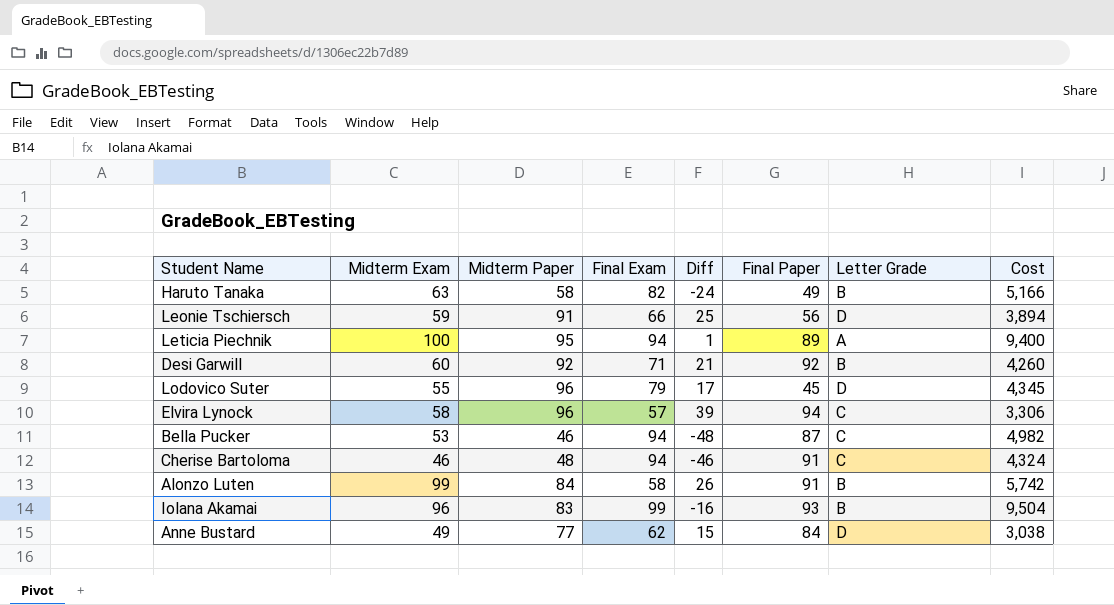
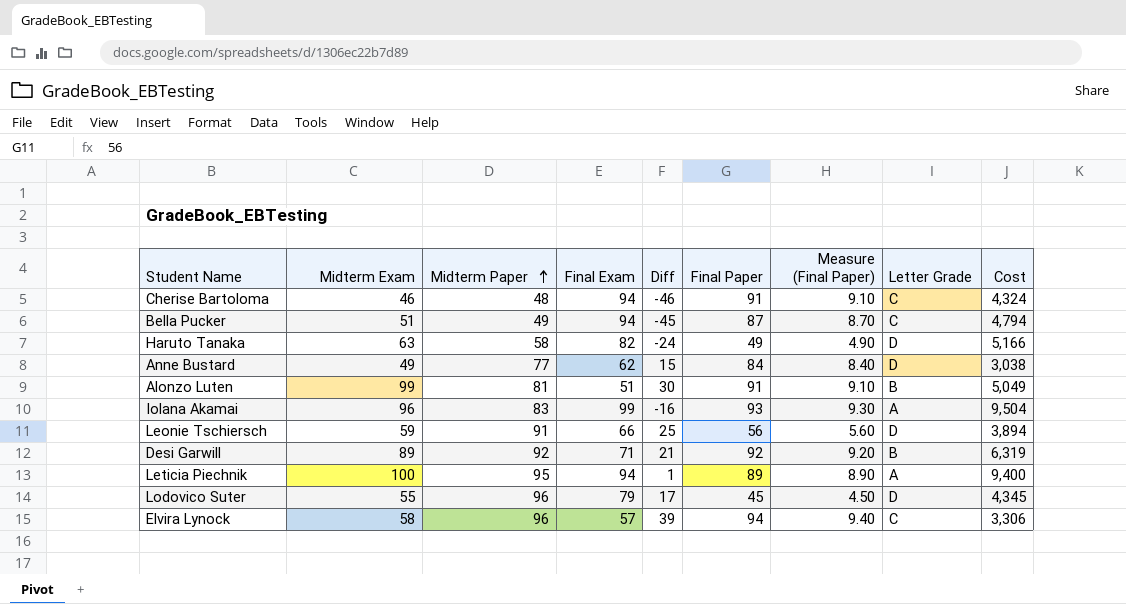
row order: none -> Midterm Paper ascending
column Measure (Final Paper) | formula: none -> [Final Paper] * 0.1
Bella Pucker | Midterm Exam: 53 -> 51
Bella Pucker | Midterm Paper: 46 -> 49
Bella Pucker | Diff: -48 -> -45
Bella Pucker | Cost: 4,982 -> 4,794
Haruto Tanaka | Letter Grade: B -> D
Alonzo Luten | Midterm Paper: 84 -> 81
Alonzo Luten | Final Exam: 58 -> 51
Alonzo Luten | Diff: 26 -> 30
Alonzo Luten | Cost: 5,742 -> 5,049
Iolana Akamai | Letter Grade: B -> A
Desi Garwill | Midterm Exam: 60 -> 89
Desi Garwill | Cost: 4,260 -> 6,319

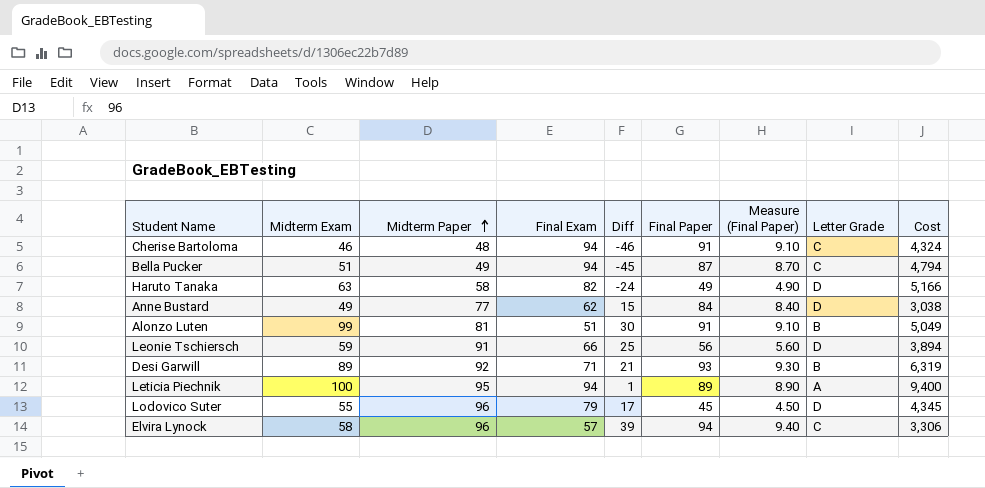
row Iolana Akamai: 96 | 83 | 99 | -16 | 93 | 9.30 | A | 9,504 -> none
Desi Garwill | Final Paper: 92 -> 93
Desi Garwill | Measure (Final Paper): 9.20 -> 9.30

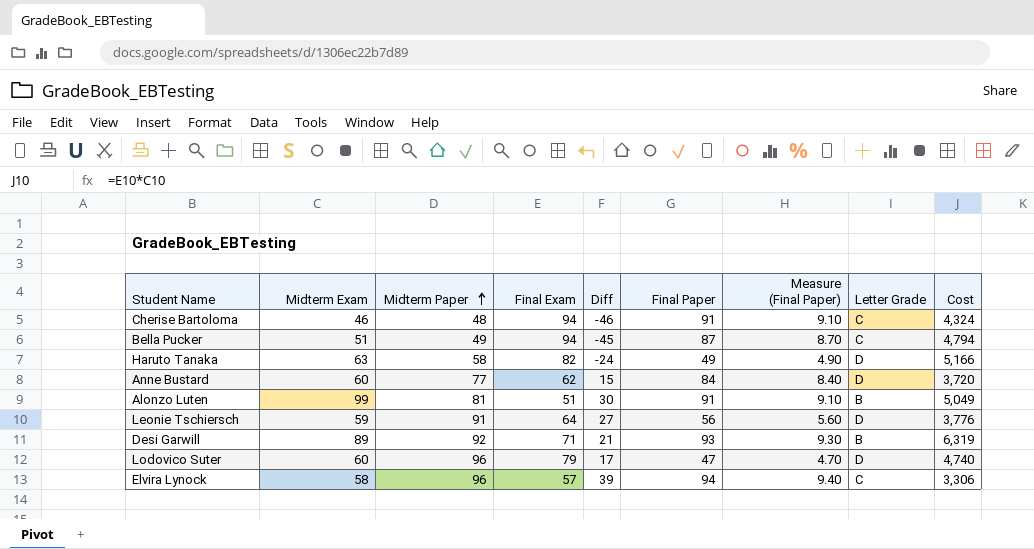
row Leticia Piechnik: 100 | 95 | 94 | 1 | 89 | 8.90 | A | 9,400 -> none
Anne Bustard | Midterm Exam: 49 -> 60
Anne Bustard | Cost: 3,038 -> 3,720
Leonie Tschiersch | Final Exam: 66 -> 64
Leonie Tschiersch | Diff: 25 -> 27
Leonie Tschiersch | Cost: 3,894 -> 3,776
Lodovico Suter | Midterm Exam: 55 -> 60
Lodovico Suter | Final Paper: 45 -> 47
Lodovico Suter | Measure (Final Paper): 4.50 -> 4.70
Lodovico Suter | Cost: 4,345 -> 4,740

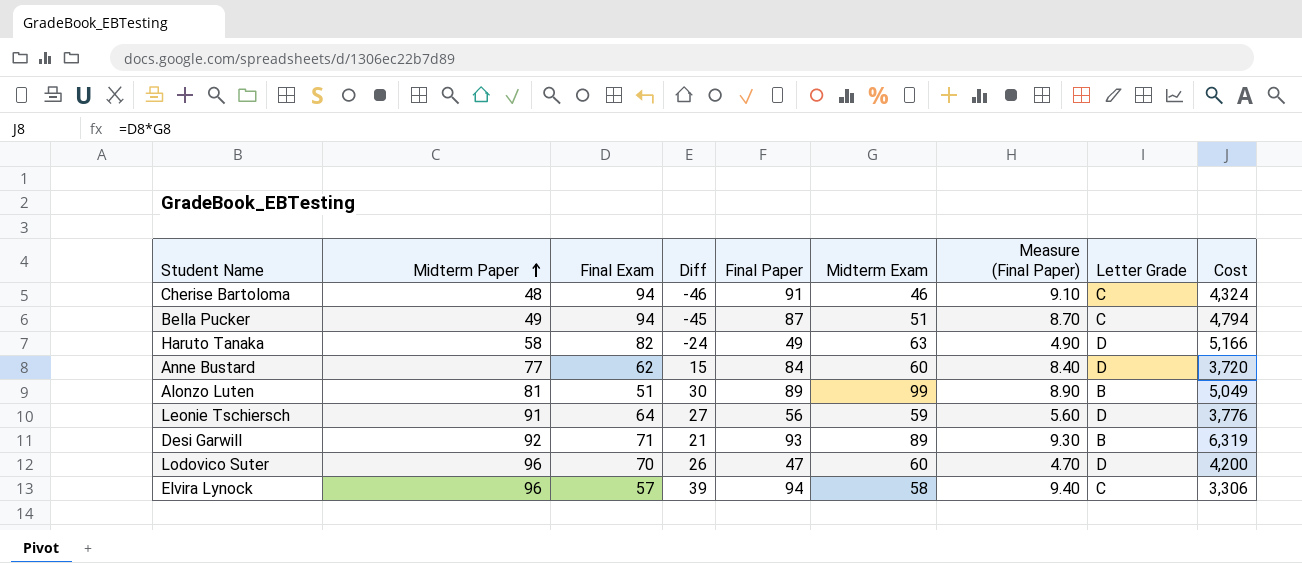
column Midterm Exam | position: 2 -> 6
Alonzo Luten | Final Paper: 91 -> 89
Alonzo Luten | Measure (Final Paper): 9.10 -> 8.90
Lodovico Suter | Final Exam: 79 -> 70
Lodovico Suter | Diff: 17 -> 26
Lodovico Suter | Cost: 4,740 -> 4,200

